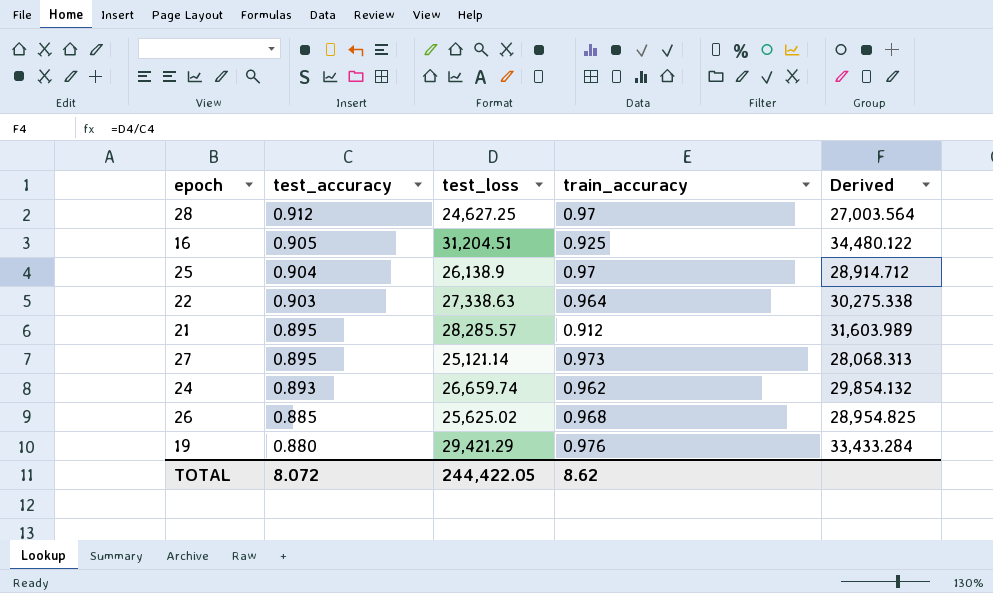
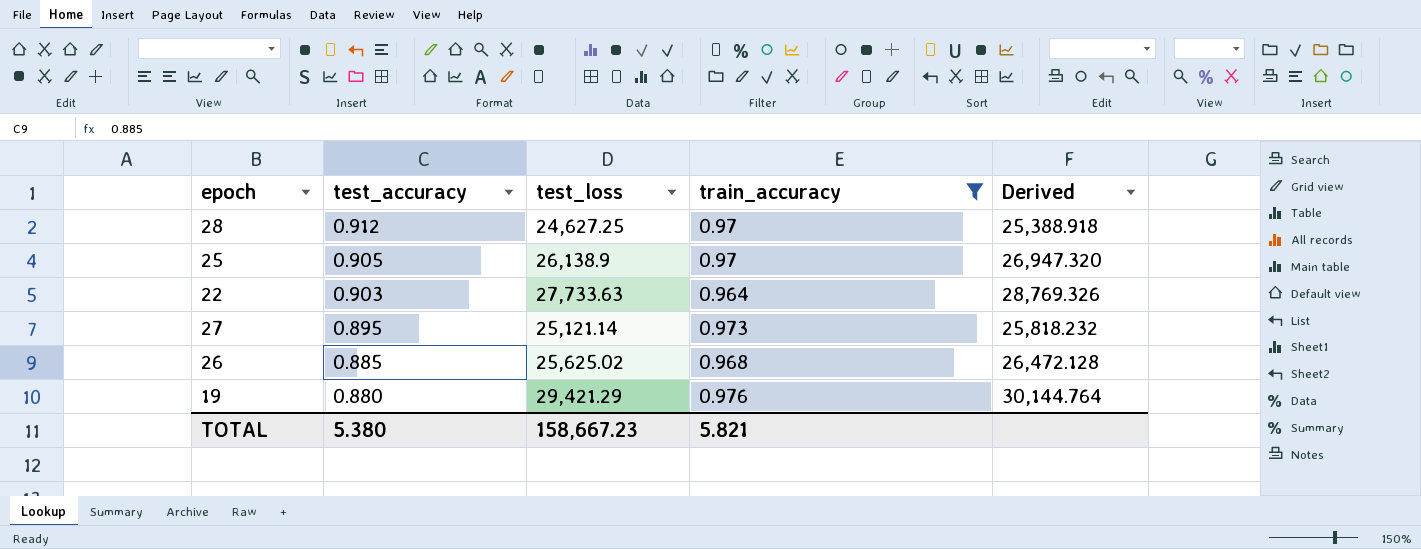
filter: none -> train_accuracy >= 0.964
column Derived | formula: [test_loss] / [test_accuracy] -> [test_loss] / [train_accuracy]
25 | test_accuracy: 0.904 -> 0.905
22 | test_loss: 27,338.63 -> 27,733.63
TOTAL | test_accuracy: 8.072 -> 5.380
TOTAL | test_loss: 244,422.05 -> 158,667.23
TOTAL | train_accuracy: 8.62 -> 5.821

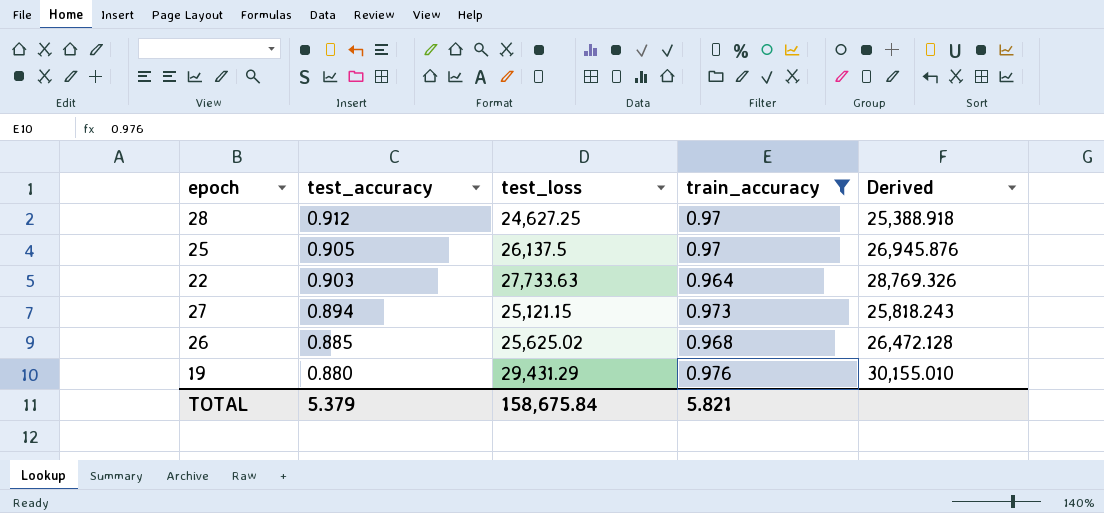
25 | test_loss: 26,138.9 -> 26,137.5
25 | Derived: 26,947.320 -> 26,945.876
27 | test_accuracy: 0.895 -> 0.894
27 | test_loss: 25,121.14 -> 25,121.15
27 | Derived: 25,818.232 -> 25,818.243
19 | test_loss: 29,421.29 -> 29,431.29
19 | Derived: 30,144.764 -> 30,155.010
TOTAL | test_accuracy: 5.380 -> 5.379
TOTAL | test_loss: 158,667.23 -> 158,675.84

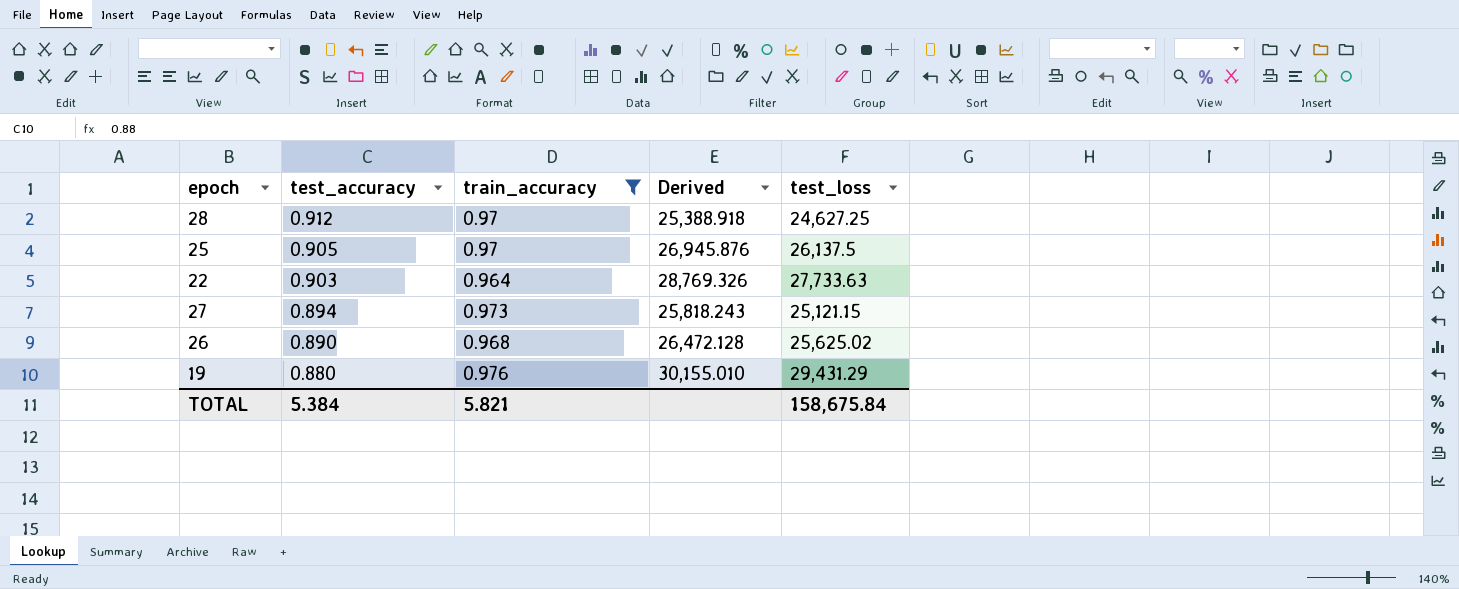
column test_loss | position: 3 -> 5
26 | test_accuracy: 0.885 -> 0.890
TOTAL | test_accuracy: 5.379 -> 5.384

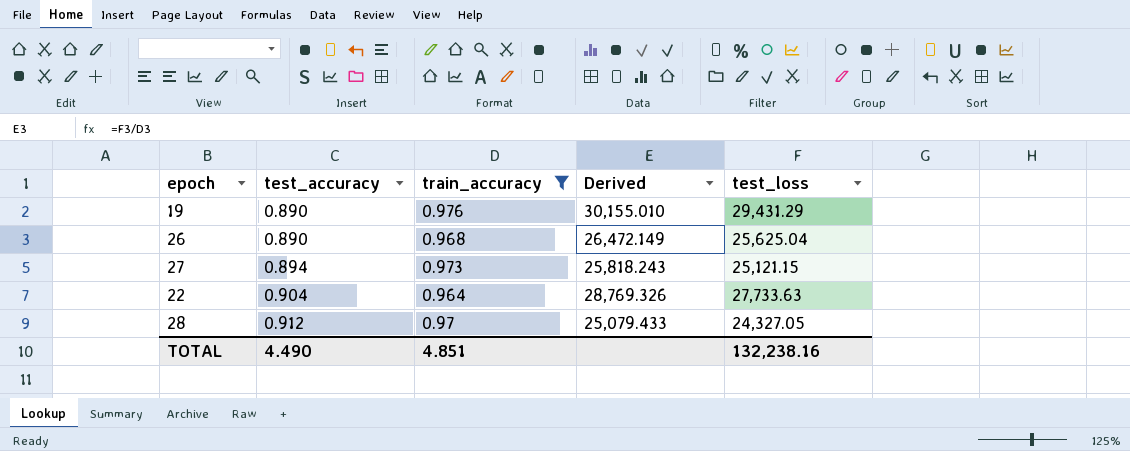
row order: test_accuracy descending -> test_accuracy ascending
row 25: 0.905 | 0.97 | 26,945.876 | 26,137.5 -> none
19 | test_accuracy: 0.880 -> 0.890
26 | Derived: 26,472.128 -> 26,472.149
26 | test_loss: 25,625.02 -> 25,625.04
22 | test_accuracy: 0.903 -> 0.904
28 | Derived: 25,388.918 -> 25,079.433
28 | test_loss: 24,627.25 -> 24,327.05
TOTAL | test_accuracy: 5.384 -> 4.490
TOTAL | train_accuracy: 5.821 -> 4.851
TOTAL | test_loss: 158,675.84 -> 132,238.16

